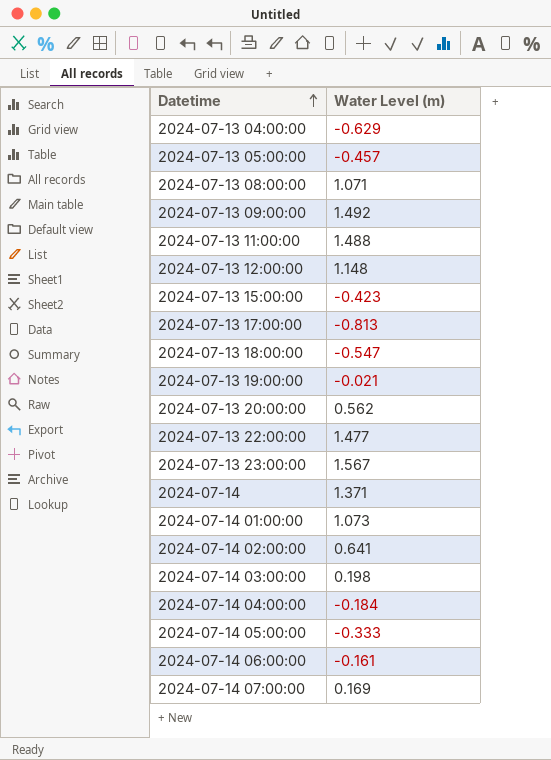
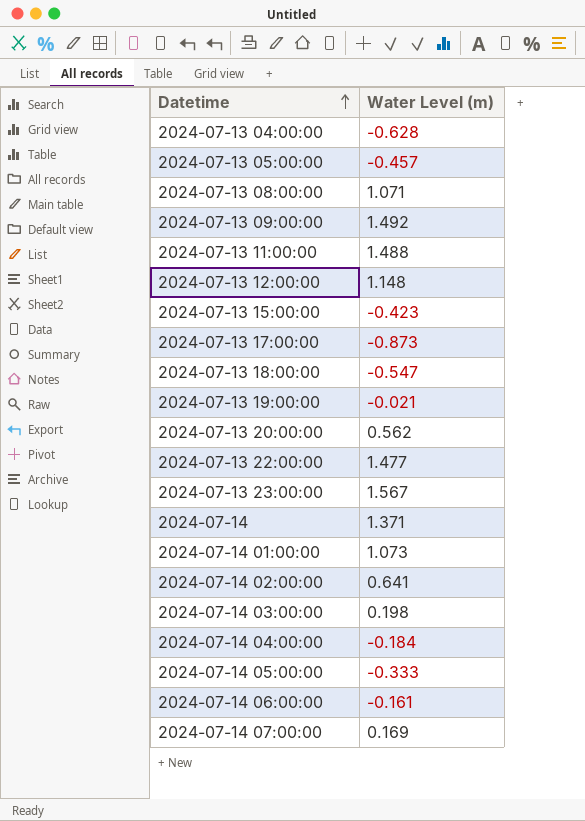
2024-07-13 04:00:00 | Water Level (m): -0.629 -> -0.628
2024-07-13 17:00:00 | Water Level (m): -0.813 -> -0.873

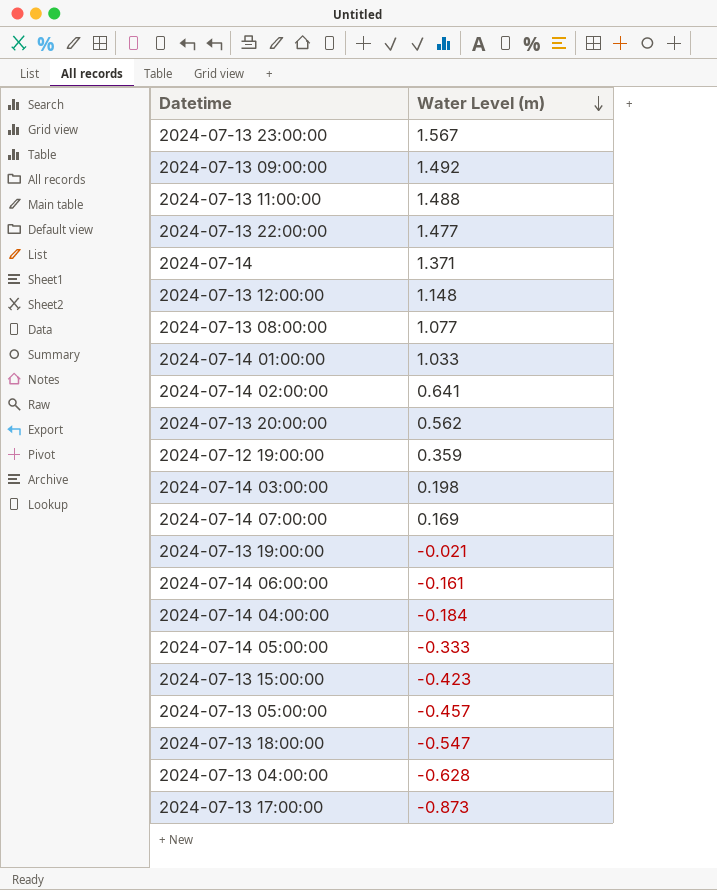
row order: Datetime ascending -> Water Level (m) descending
2024-07-13 08:00:00 | Water Level (m): 1.071 -> 1.077
2024-07-14 01:00:00 | Water Level (m): 1.073 -> 1.033
row 2024-07-12 19:00:00: none -> 0.359

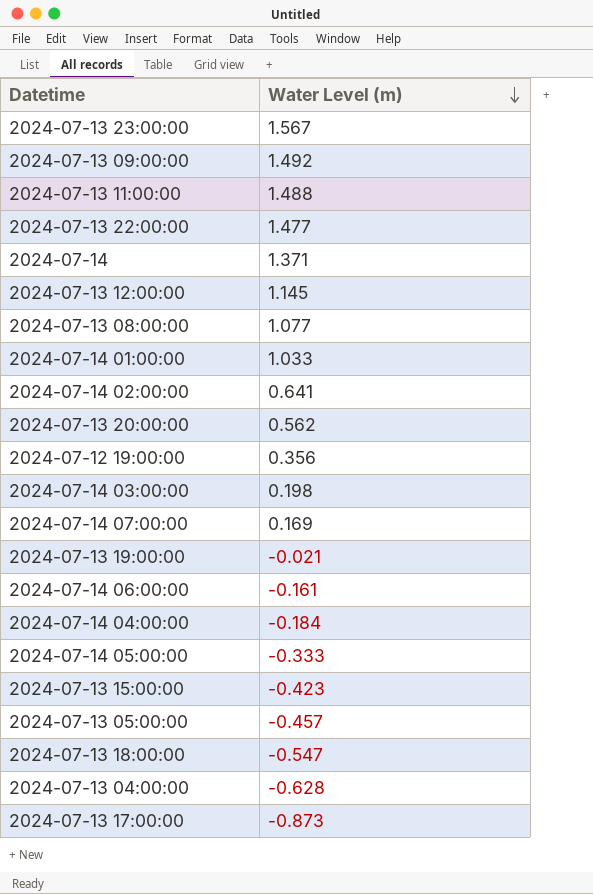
2024-07-13 12:00:00 | Water Level (m): 1.148 -> 1.145
2024-07-12 19:00:00 | Water Level (m): 0.359 -> 0.356

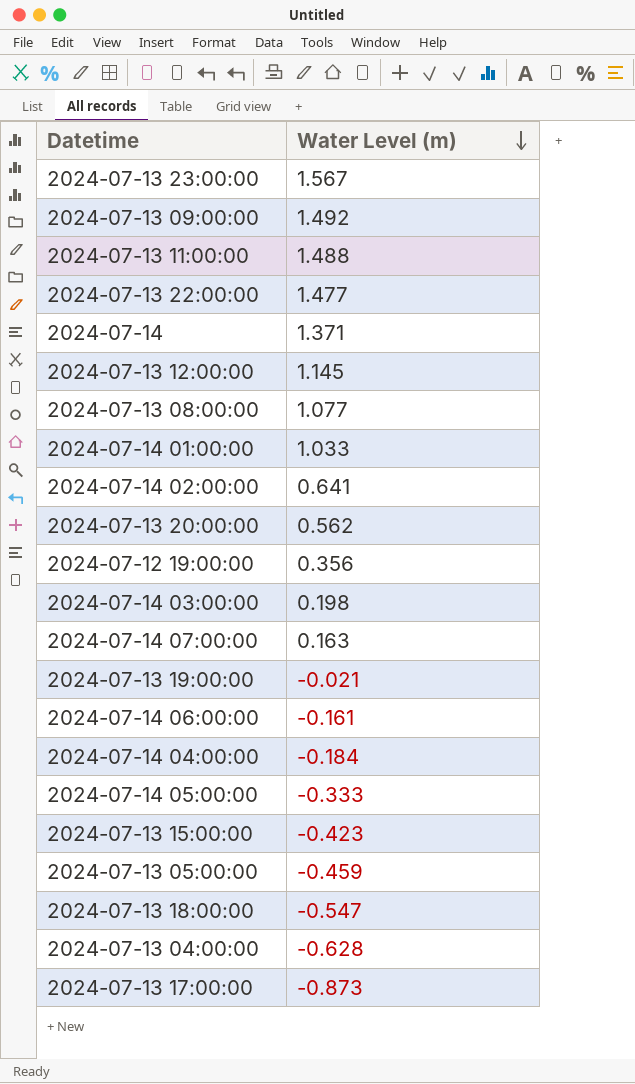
2024-07-14 07:00:00 | Water Level (m): 0.169 -> 0.163
2024-07-13 05:00:00 | Water Level (m): -0.457 -> -0.459

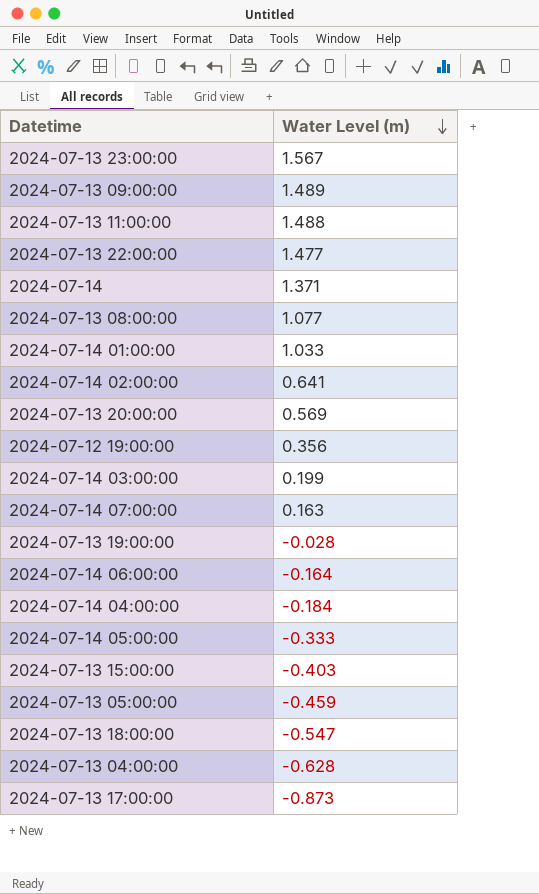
row 2024-07-13 12:00:00: 1.145 -> none
2024-07-13 09:00:00 | Water Level (m): 1.492 -> 1.489
2024-07-13 20:00:00 | Water Level (m): 0.562 -> 0.569
2024-07-14 03:00:00 | Water Level (m): 0.198 -> 0.199
2024-07-13 19:00:00 | Water Level (m): -0.021 -> -0.028
2024-07-14 06:00:00 | Water Level (m): -0.161 -> -0.164
2024-07-13 15:00:00 | Water Level (m): -0.423 -> -0.403

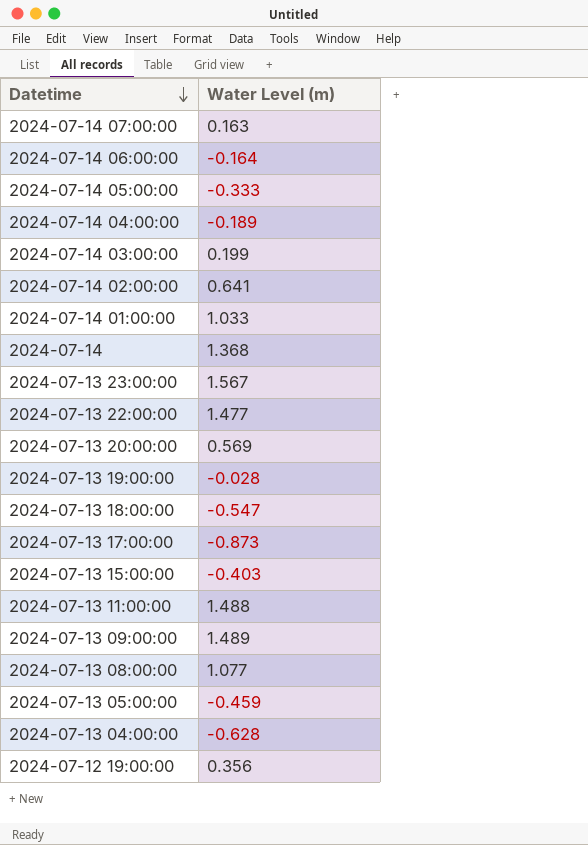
row order: Water Level (m) descending -> Datetime descending
2024-07-14 04:00:00 | Water Level (m): -0.184 -> -0.189
2024-07-14 | Water Level (m): 1.371 -> 1.368

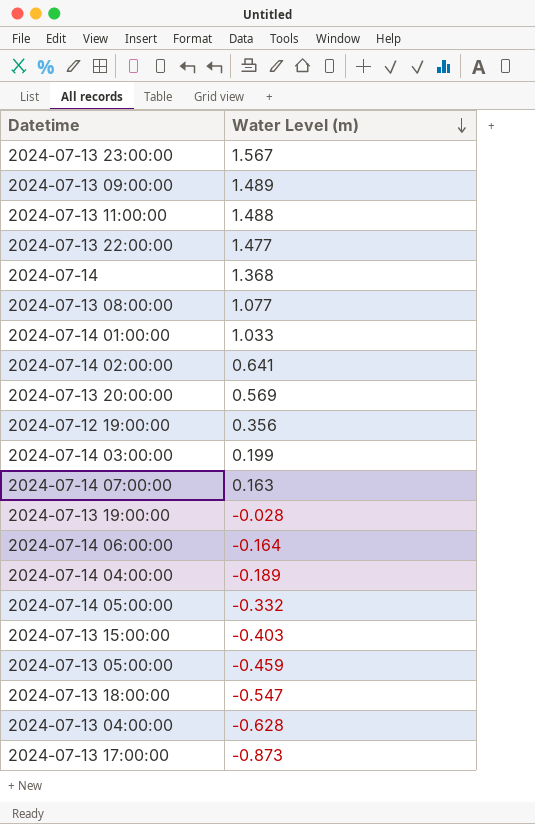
row order: Datetime descending -> Water Level (m) descending
2024-07-14 05:00:00 | Water Level (m): -0.333 -> -0.332

